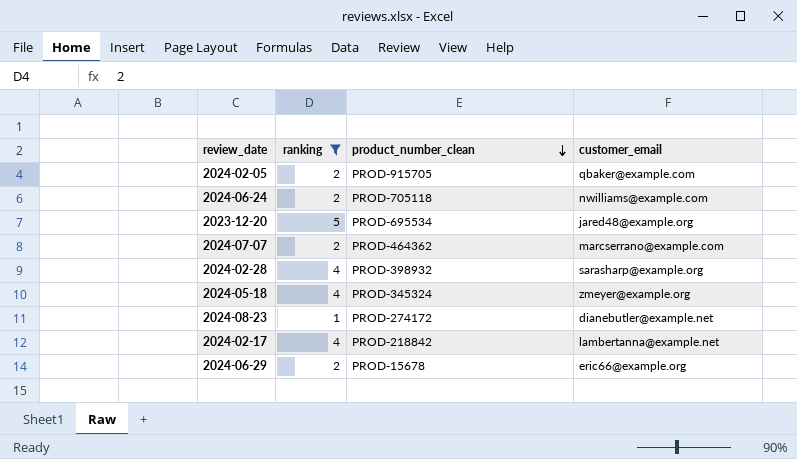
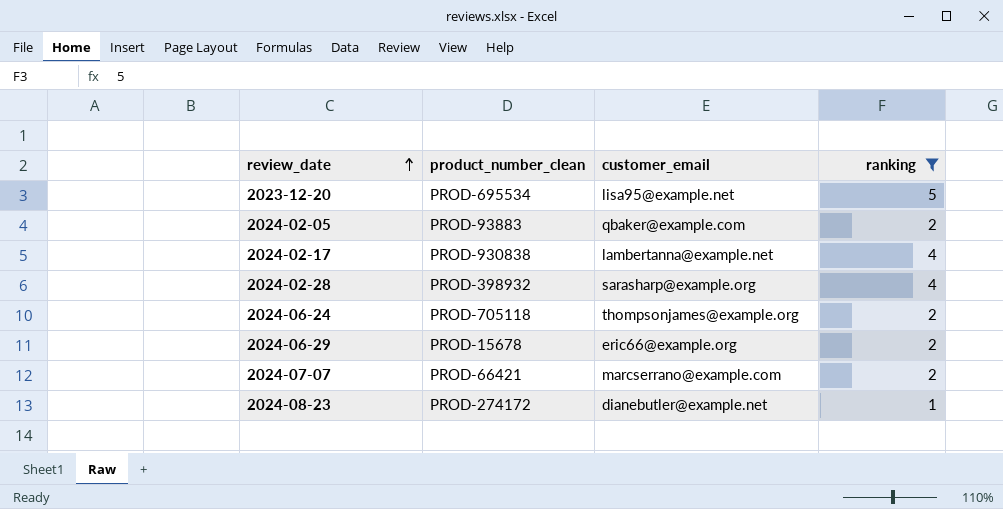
row order: product_number_clean descending -> review_date ascending
column ranking | position: 2 -> 4
row 2024-05-18: 4 | PROD-345324 | zmeyer@example.org -> none
2023-12-20 | customer_email: jared48@example.org -> lisa95@example.net
2024-02-05 | product_number_clean: PROD-915705 -> PROD-93883
2024-02-17 | product_number_clean: PROD-218842 -> PROD-930838
2024-06-24 | customer_email: nwilliams@example.com -> thompsonjames@example.org
2024-07-07 | product_number_clean: PROD-464362 -> PROD-66421

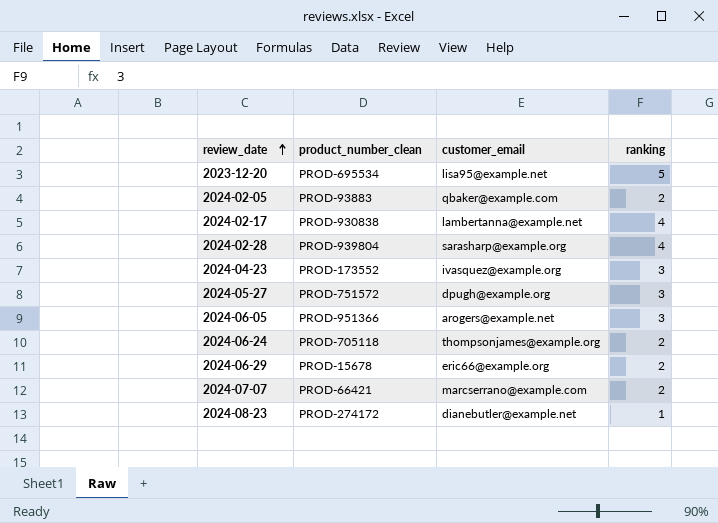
filter: ranking != 3 -> none
2024-02-28 | product_number_clean: PROD-398932 -> PROD-939804

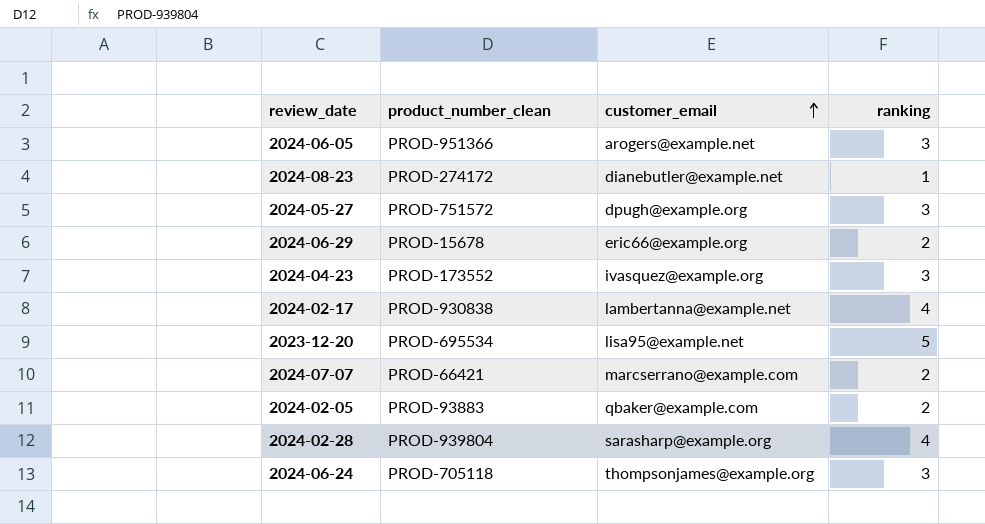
row order: review_date ascending -> customer_email ascending
2024-06-24 | ranking: 2 -> 3

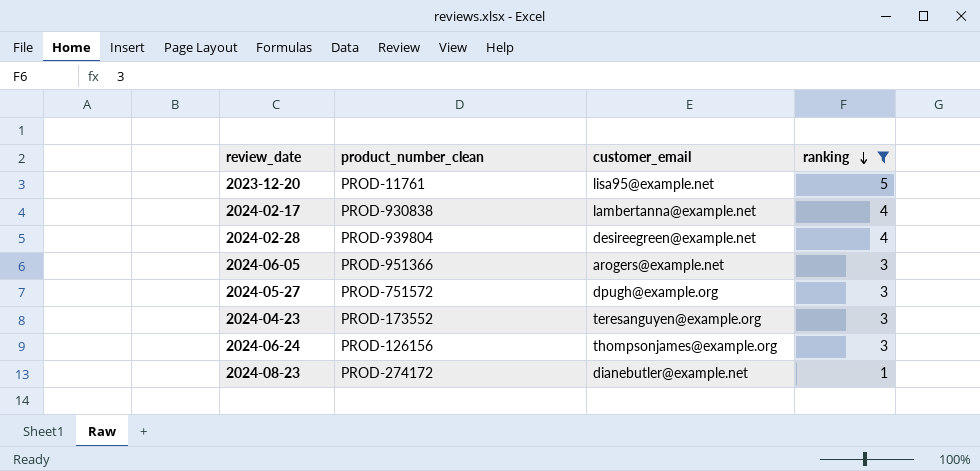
filter: none -> ranking != 2
row order: customer_email ascending -> ranking descending
2023-12-20 | product_number_clean: PROD-695534 -> PROD-11761
2024-02-28 | customer_email: sarasharp@example.org -> desireegreen@example.net
2024-04-23 | customer_email: ivasquez@example.org -> teresanguyen@example.org
2024-06-24 | product_number_clean: PROD-705118 -> PROD-126156

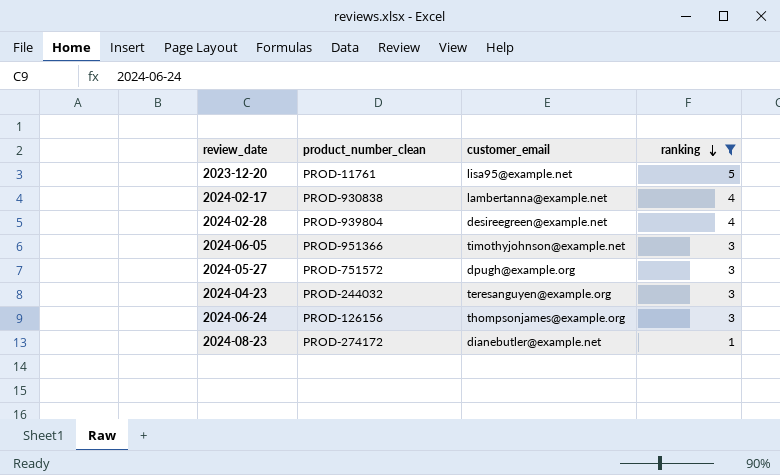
2024-06-05 | customer_email: arogers@example.net -> timothyjohnson@example.net
2024-04-23 | product_number_clean: PROD-173552 -> PROD-244032

